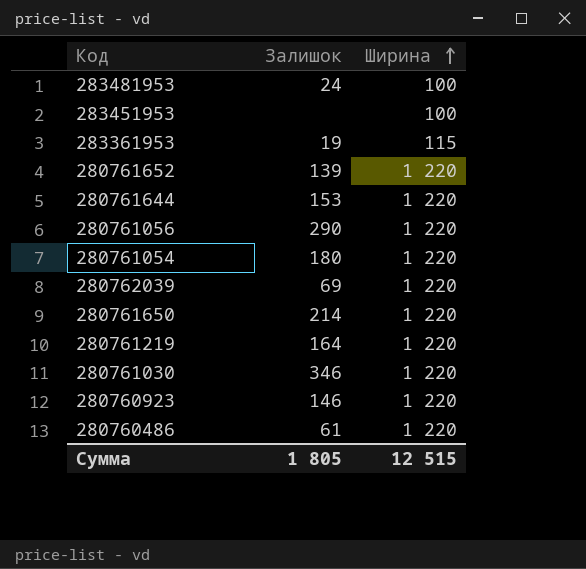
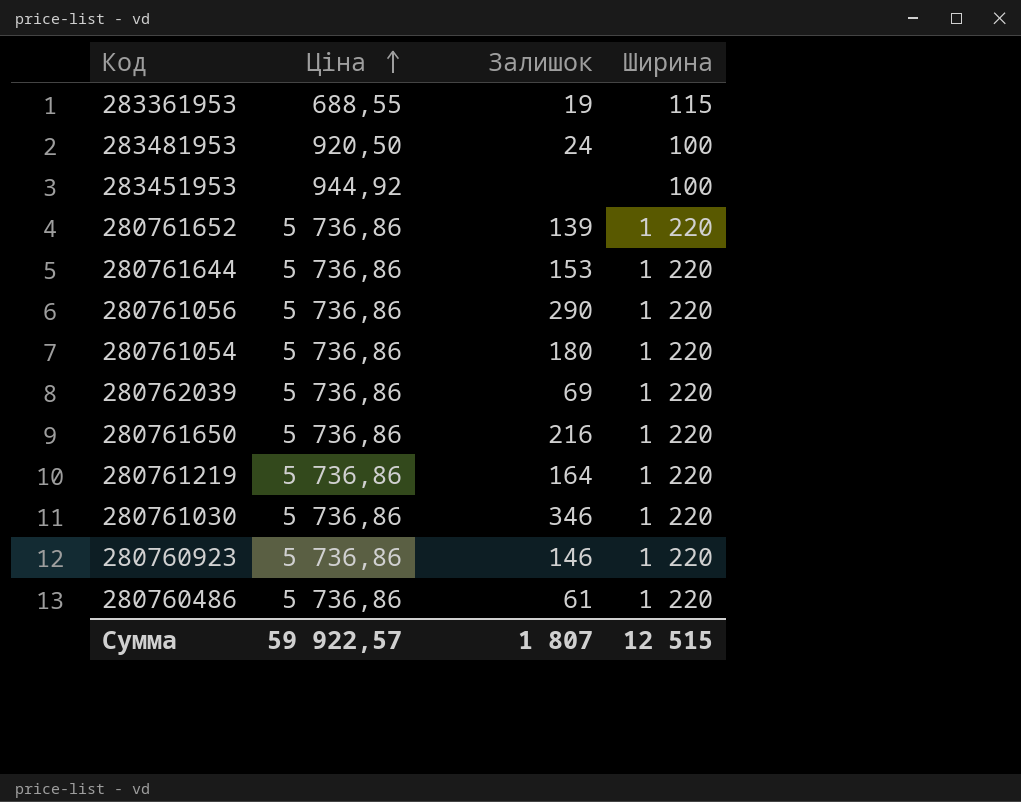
row order: Ширина ascending -> Ціна ascending
column Ціна | position: none -> 2
280761650 | Залишок: 214 -> 216
Сумма | Залишок: 1 805 -> 1 807

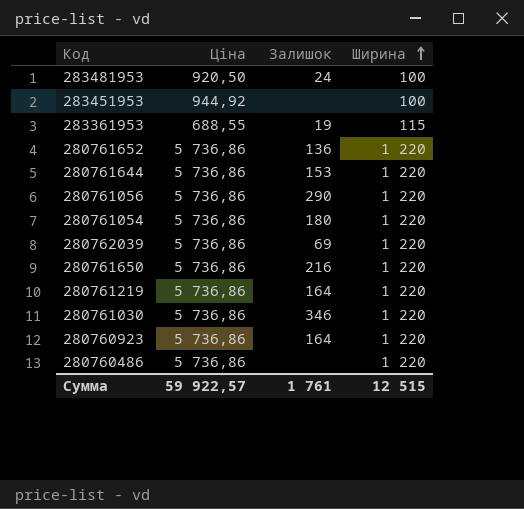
row order: Ціна ascending -> Ширина ascending
280761652 | Залишок: 139 -> 136
280760923 | Залишок: 146 -> 164
280760486 | Залишок: 61 -> none
Сумма | Залишок: 1 807 -> 1 761

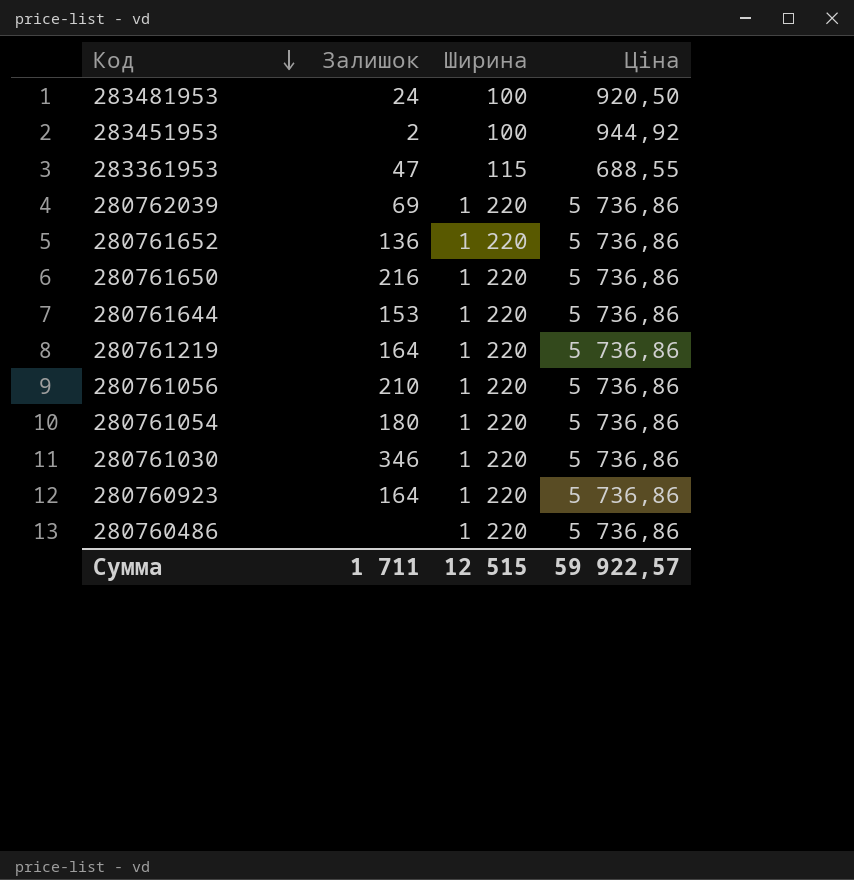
row order: Ширина ascending -> Код descending
column Ціна | position: 2 -> 4
283451953 | Залишок: none -> 2
283361953 | Залишок: 19 -> 47
280761056 | Залишок: 290 -> 210
Сумма | Залишок: 1 761 -> 1 711

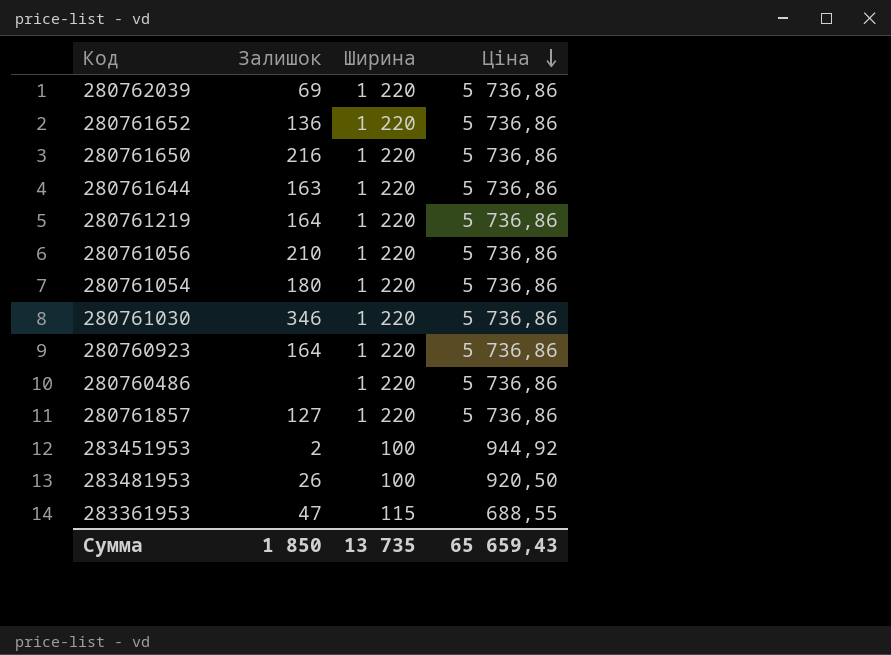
row order: Код descending -> Ціна descending
280761644 | Залишок: 153 -> 163
row 280761857: none -> 127 | 1 220 | 5 736,86
283481953 | Залишок: 24 -> 26
Сумма | Залишок: 1 711 -> 1 850
Сумма | Ширина: 12 515 -> 13 735
Сумма | Ціна: 59 922,57 -> 65 659,43

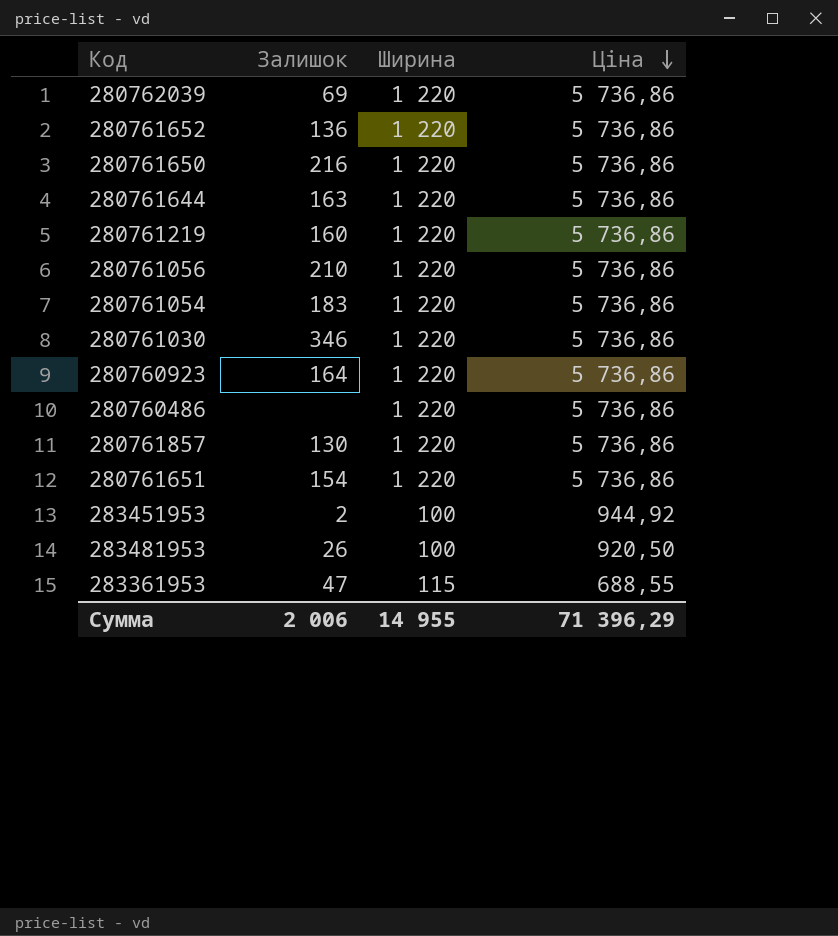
280761219 | Залишок: 164 -> 160
280761054 | Залишок: 180 -> 183
280761857 | Залишок: 127 -> 130
row 280761651: none -> 154 | 1 220 | 5 736,86
Сумма | Залишок: 1 850 -> 2 006
Сумма | Ширина: 13 735 -> 14 955
Сумма | Ціна: 65 659,43 -> 71 396,29

